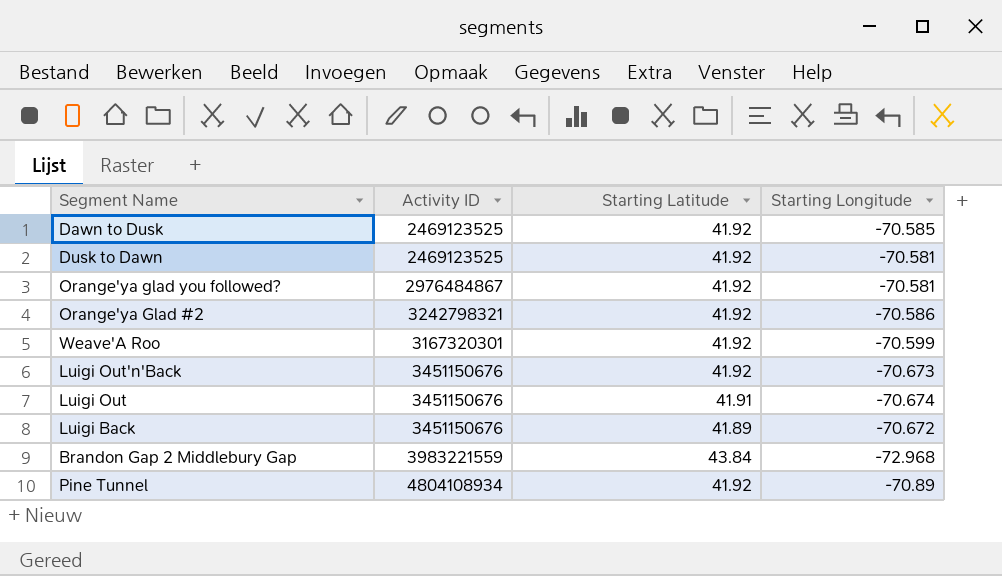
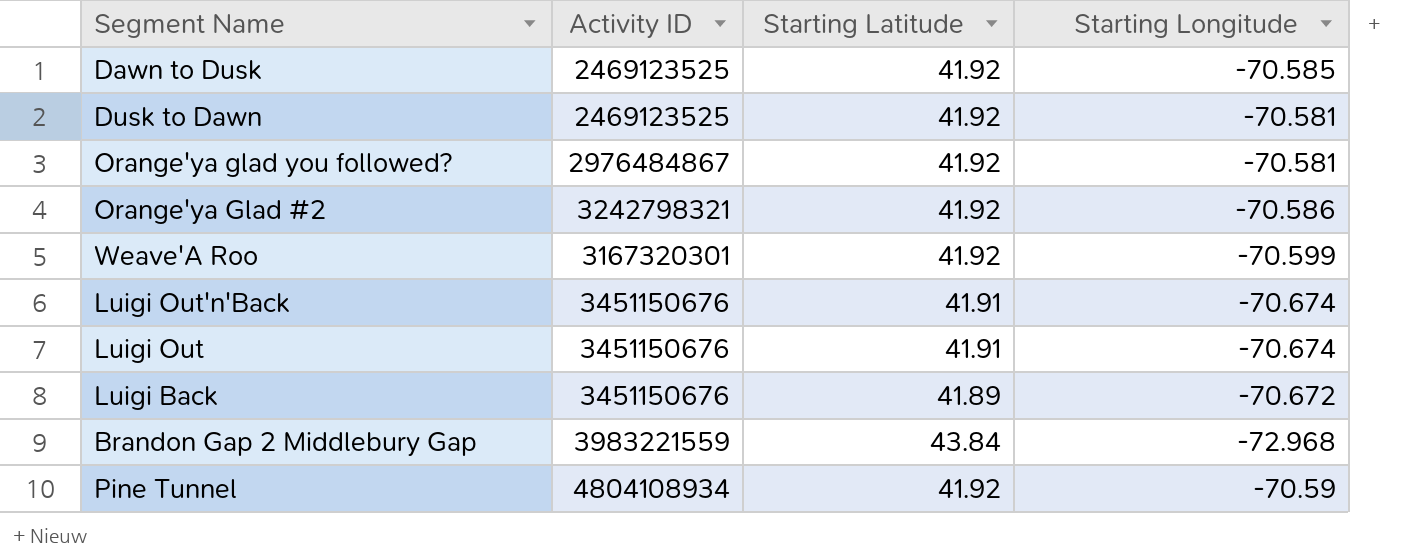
Luigi Out'n'Back | Starting Latitude: 41.92 -> 41.91
Luigi Out'n'Back | Starting Longitude: -70.673 -> -70.674
Pine Tunnel | Starting Longitude: -70.89 -> -70.59

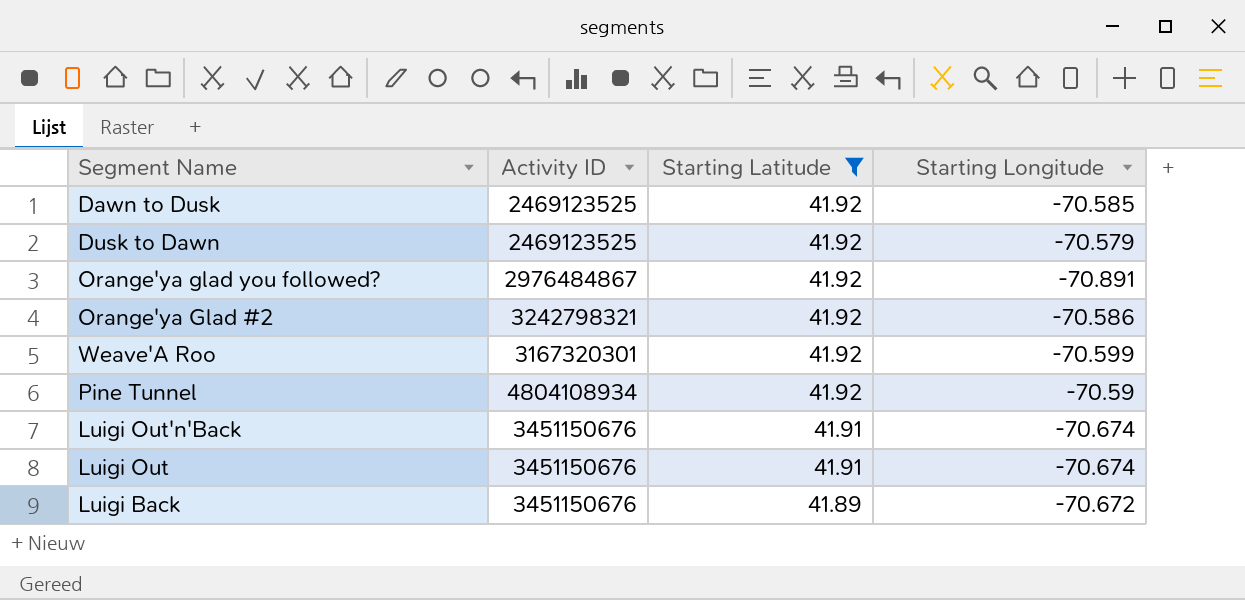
filter: none -> Starting Latitude != 43.84
row order: none -> Starting Latitude descending
Dusk to Dawn | Starting Longitude: -70.581 -> -70.579
Orange'ya glad you followed? | Starting Longitude: -70.581 -> -70.891

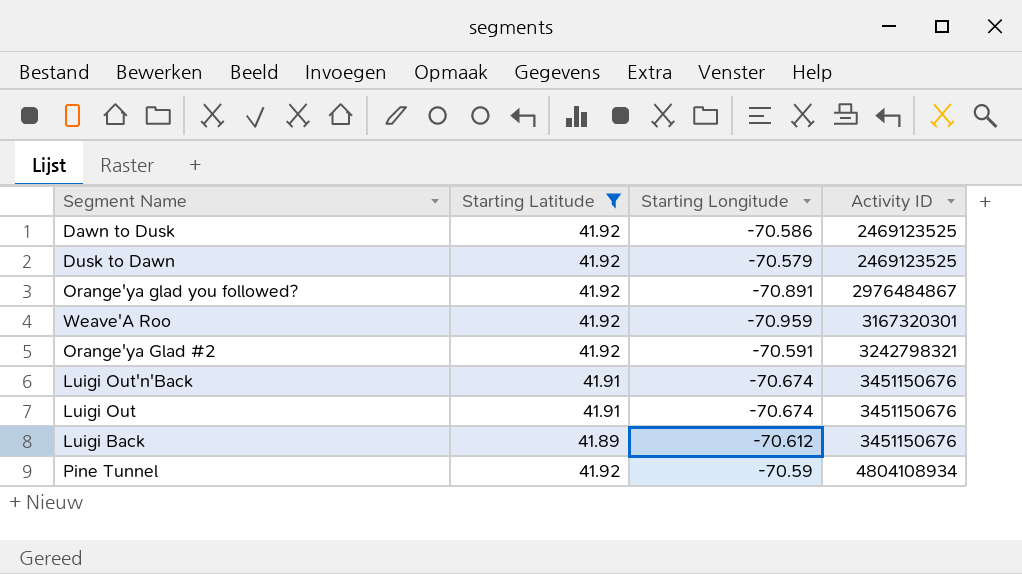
row order: Starting Latitude descending -> Activity ID ascending
column Activity ID | position: 2 -> 4
Dawn to Dusk | Starting Longitude: -70.585 -> -70.586
Weave'A Roo | Starting Longitude: -70.599 -> -70.959
Orange'ya Glad #2 | Starting Longitude: -70.586 -> -70.591
Luigi Back | Starting Longitude: -70.672 -> -70.612

